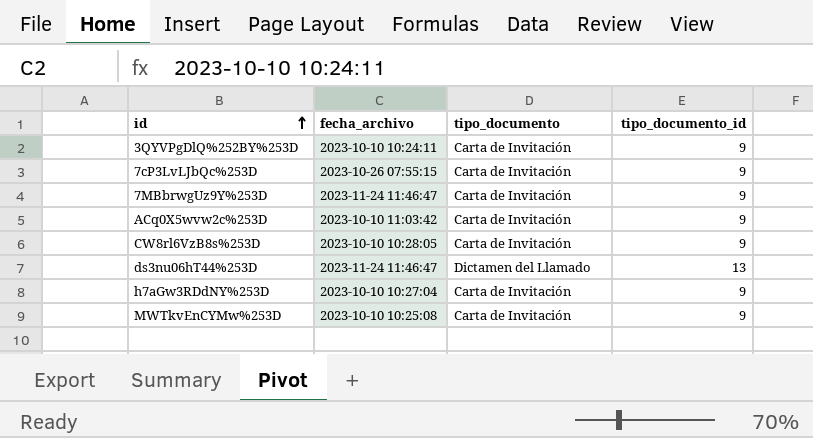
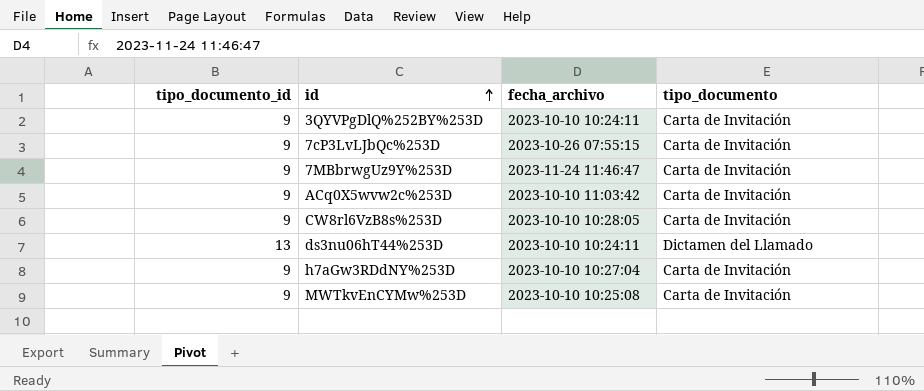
column tipo_documento_id | position: 4 -> 1
ds3nu06hT44%253D | fecha_archivo: 2023-11-24 11:46:47 -> 2023-10-10 10:24:11

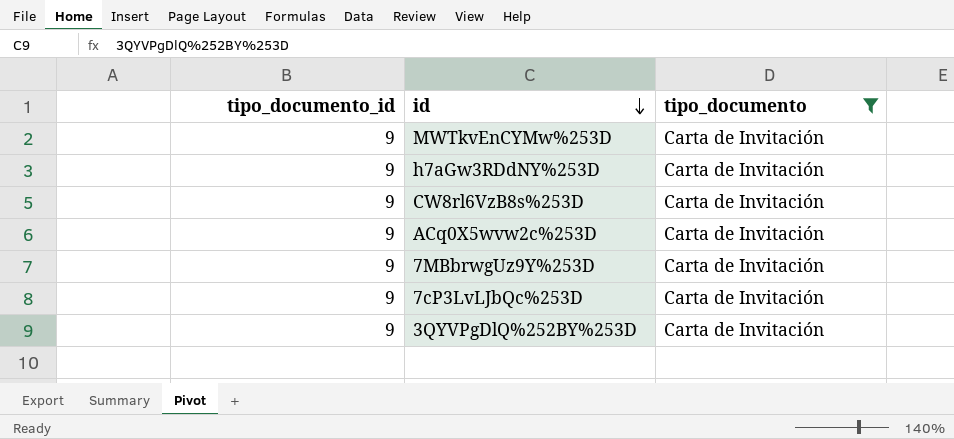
filter: none -> tipo_documento = Carta de Invitación
row order: id ascending -> id descending
column fecha_archivo | position: 3 -> none

